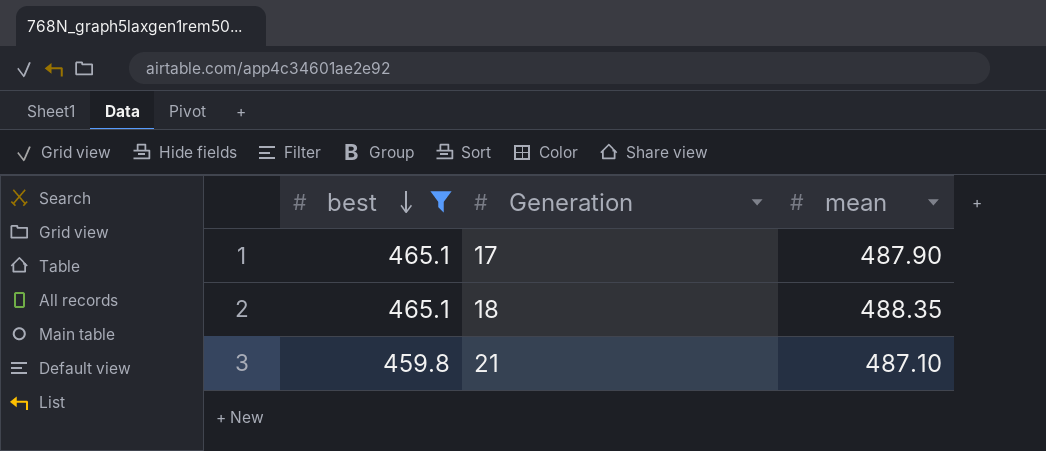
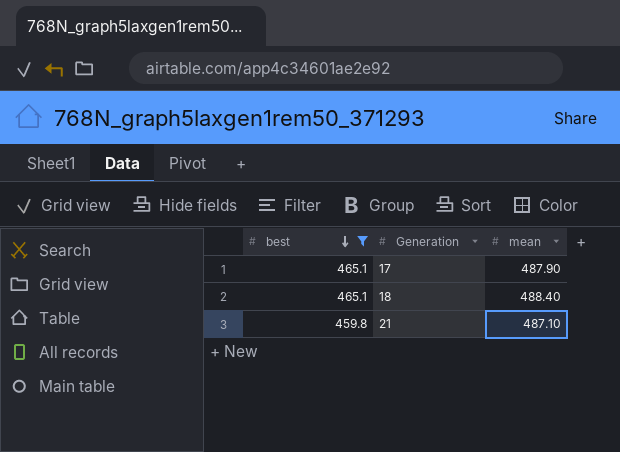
18 | mean: 488.35 -> 488.40

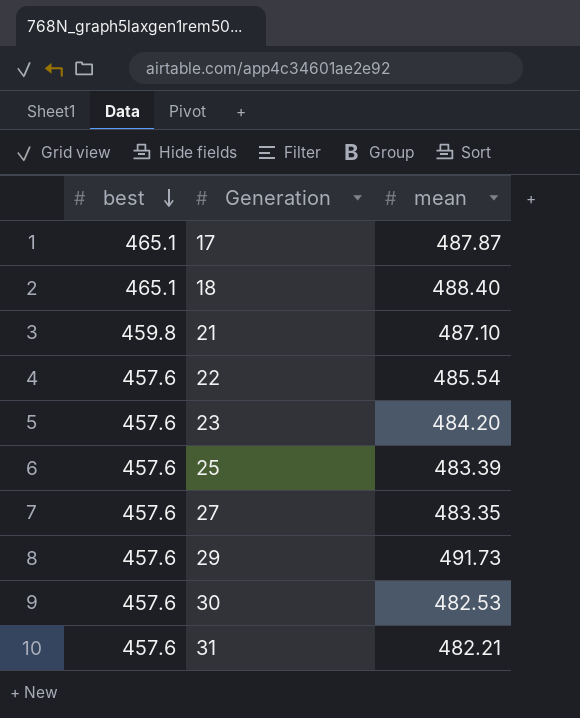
filter: best != 457.6 -> none
17 | mean: 487.90 -> 487.87

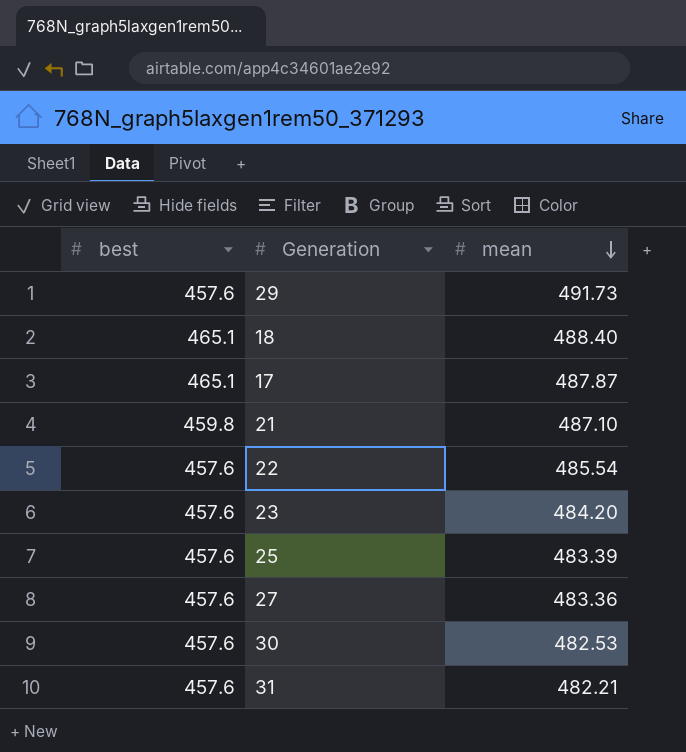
row order: best descending -> mean descending
27 | mean: 483.35 -> 483.36

